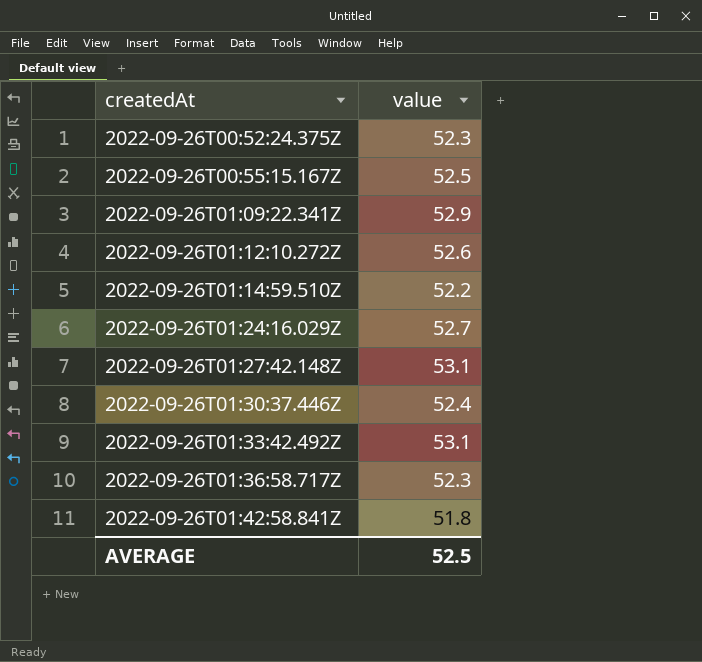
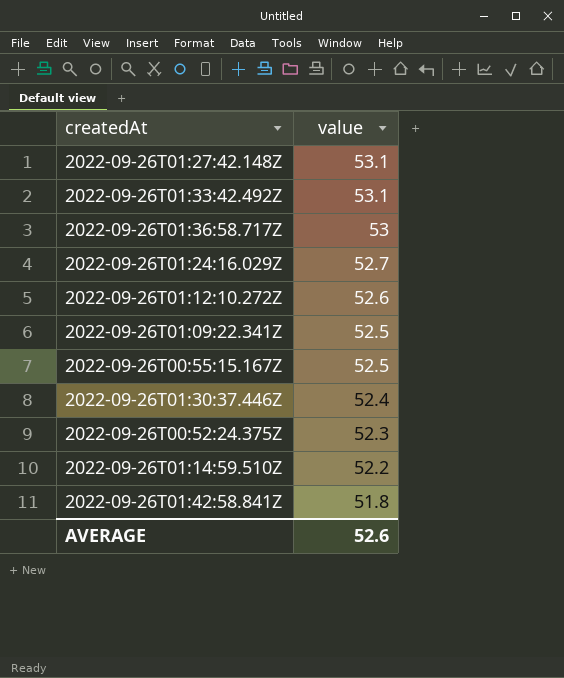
row order: createdAt ascending -> value descending
2022-09-26T01:36:58.717Z | value: 52.3 -> 53
2022-09-26T01:09:22.341Z | value: 52.9 -> 52.5
AVERAGE | value: 52.5 -> 52.6

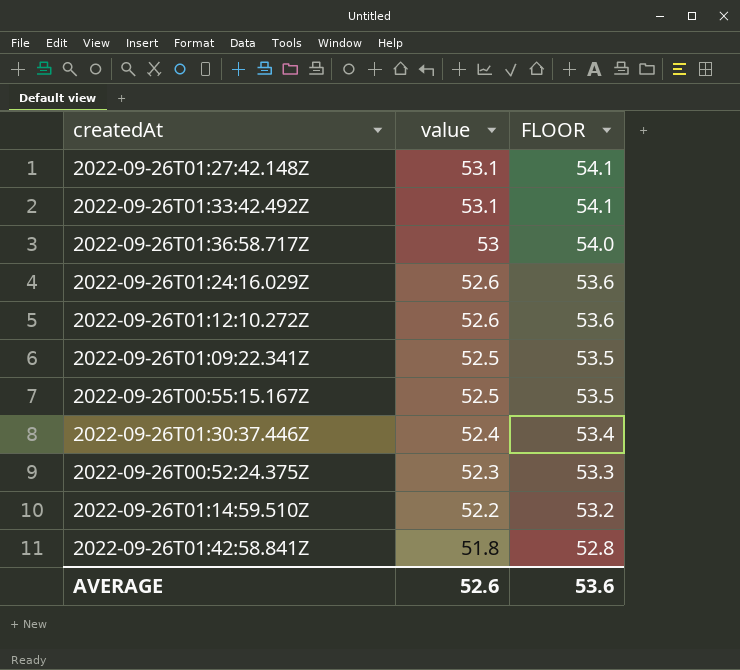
column FLOOR | formula: none -> [value] + 1
2022-09-26T01:24:16.029Z | value: 52.7 -> 52.6

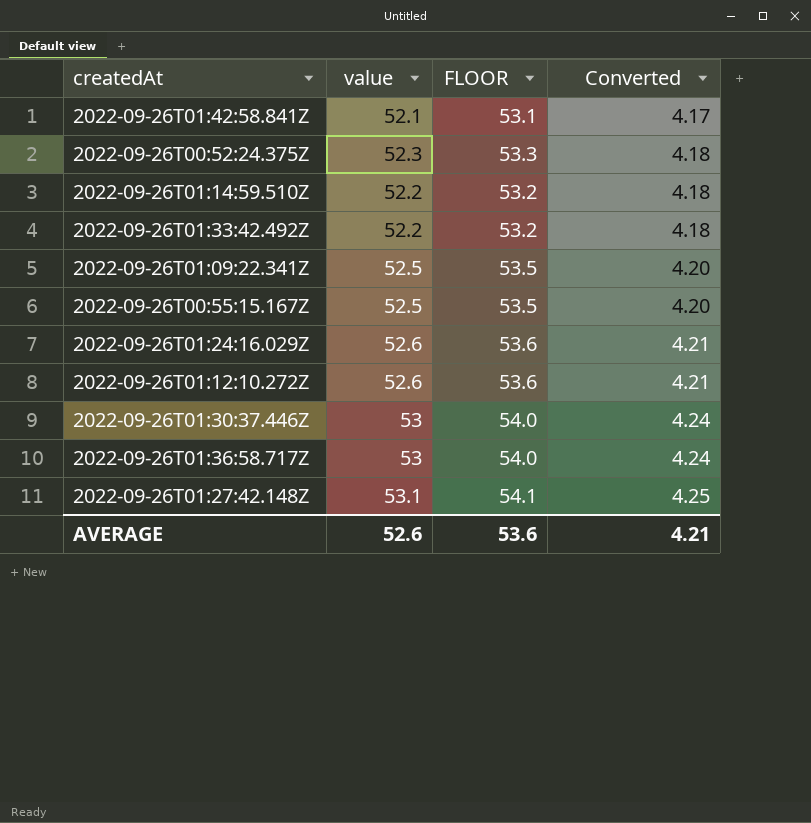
row order: value descending -> Converted ascending
column Converted | formula: none -> [value] * 0.08
2022-09-26T01:42:58.841Z | value: 51.8 -> 52.1
2022-09-26T01:42:58.841Z | FLOOR: 52.8 -> 53.1
2022-09-26T01:33:42.492Z | value: 53.1 -> 52.2
2022-09-26T01:33:42.492Z | FLOOR: 54.1 -> 53.2
2022-09-26T01:30:37.446Z | value: 52.4 -> 53
2022-09-26T01:30:37.446Z | FLOOR: 53.4 -> 54.0

